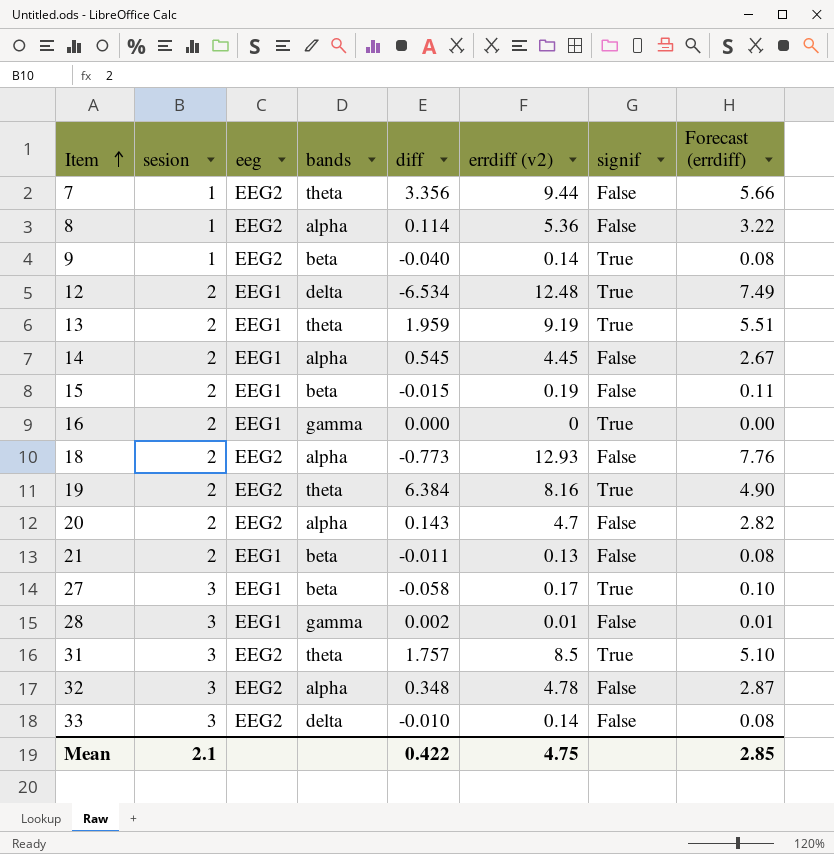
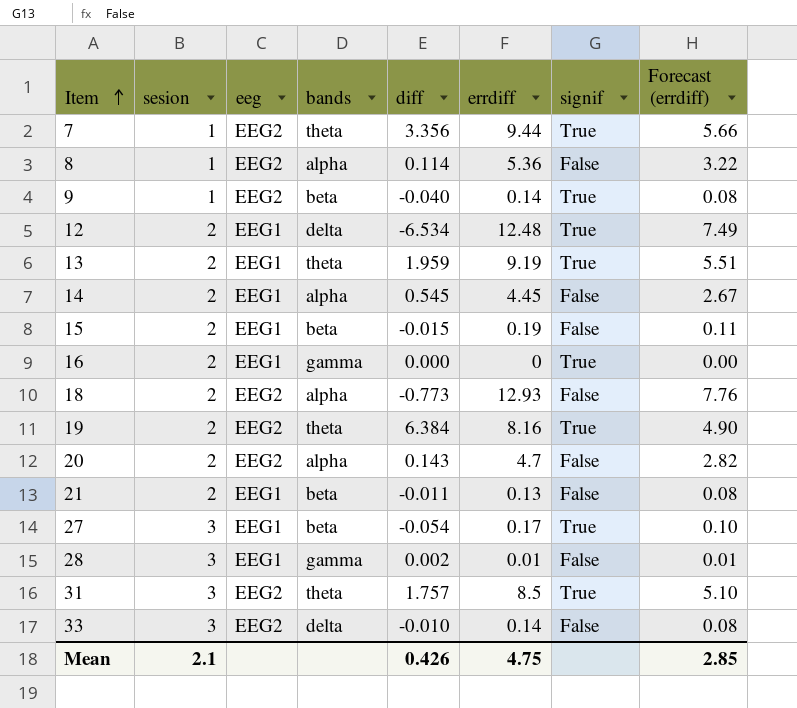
column name: errdiff (v2) -> errdiff
row 32: 3 | EEG2 | alpha | 0.348 | 4.78 | False | 2.87 -> none
7 | signif: False -> True
27 | diff: -0.058 -> -0.054
Mean | diff: 0.422 -> 0.426

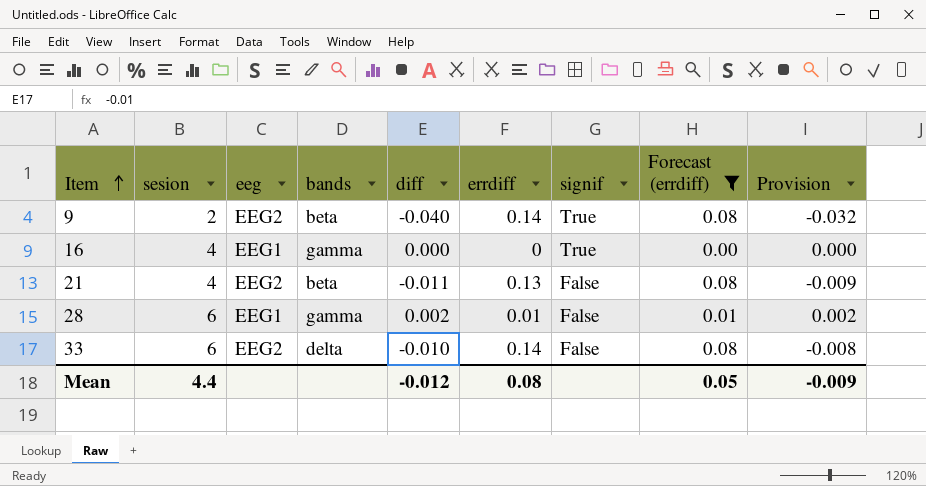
filter: none -> Forecast (errdiff) <= 0.08
column Provision | formula: none -> [diff] * 0.8
9 | sesion: 1 -> 2
16 | sesion: 2 -> 4
21 | sesion: 2 -> 4
21 | eeg: EEG1 -> EEG2
28 | sesion: 3 -> 6
33 | sesion: 3 -> 6
Mean | sesion: 2.1 -> 4.4
Mean | diff: 0.426 -> -0.012
Mean | errdiff: 4.75 -> 0.08
Mean | Forecast (errdiff): 2.85 -> 0.05

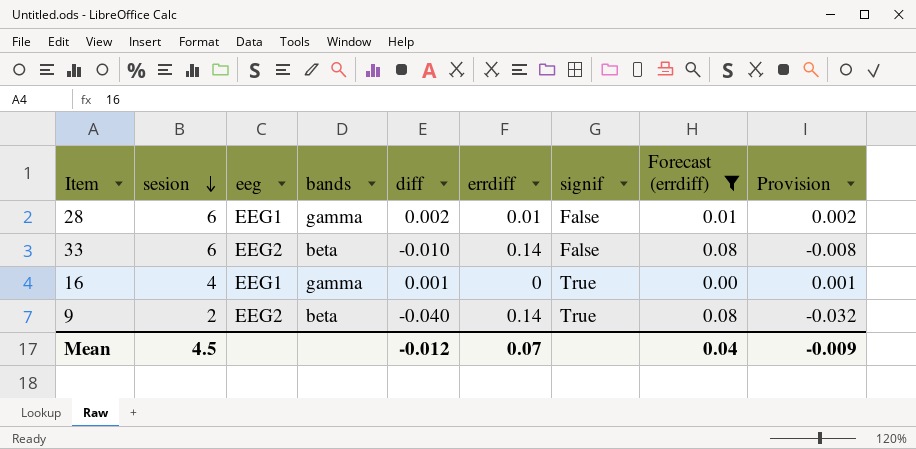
row order: Item ascending -> sesion descending
row 21: 4 | EEG2 | beta | -0.011 | 0.13 | False | 0.08 | -0.009 -> none
33 | bands: delta -> beta
16 | diff: 0.000 -> 0.001
16 | Provision: 0.000 -> 0.001
Mean | sesion: 4.4 -> 4.5
Mean | errdiff: 0.08 -> 0.07
Mean | Forecast (errdiff): 0.05 -> 0.04

